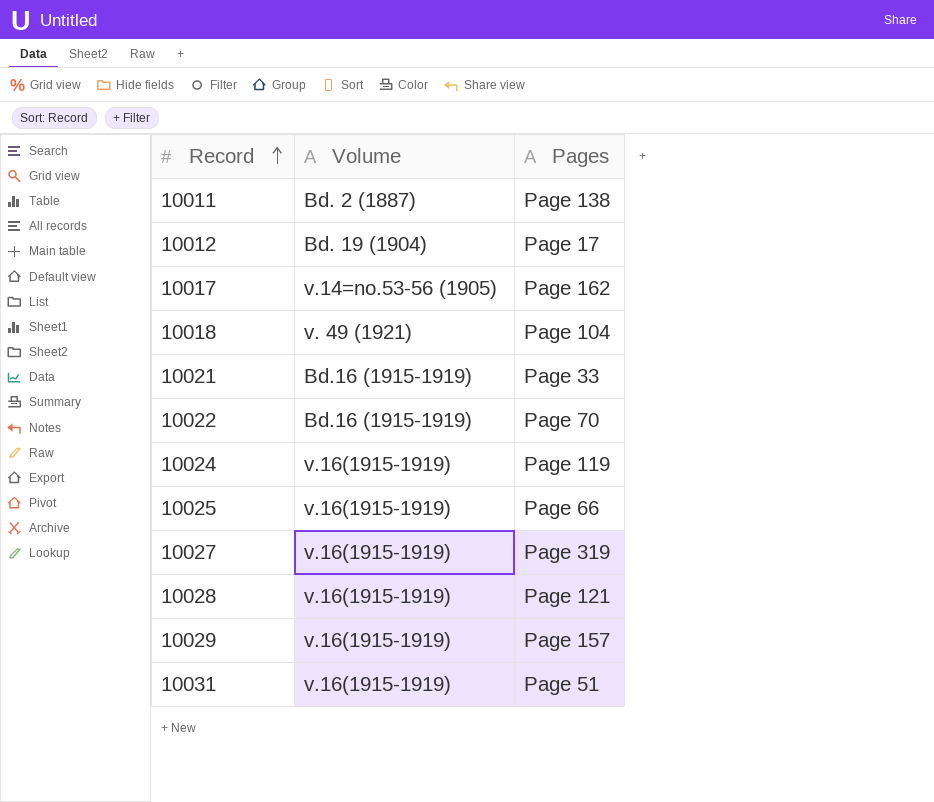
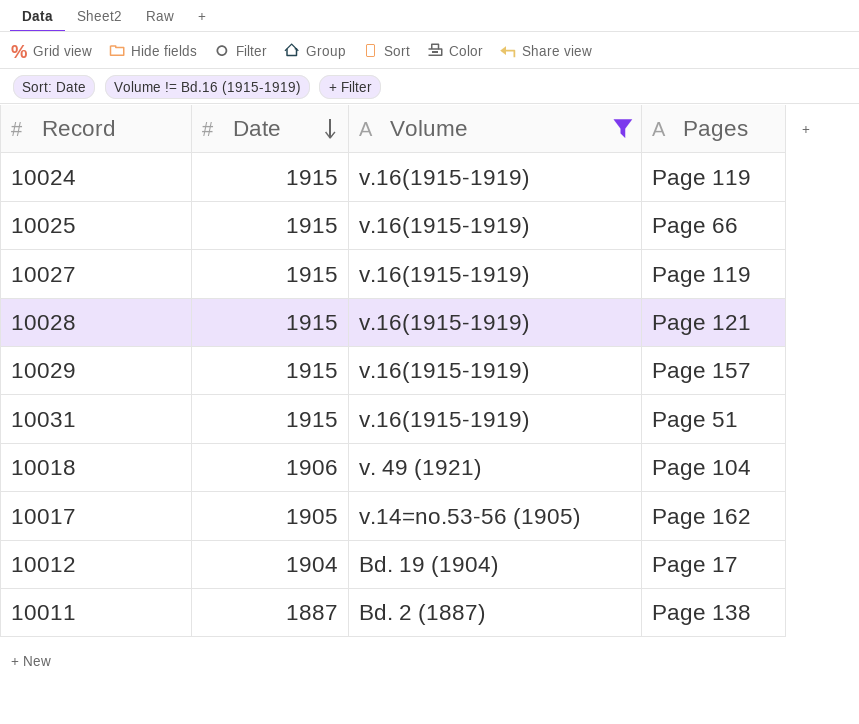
filter: none -> Volume != Bd.16 (1915-1919)
row order: Record ascending -> Date descending
column Date | position: none -> 2
10027 | Pages: Page 319 -> Page 119

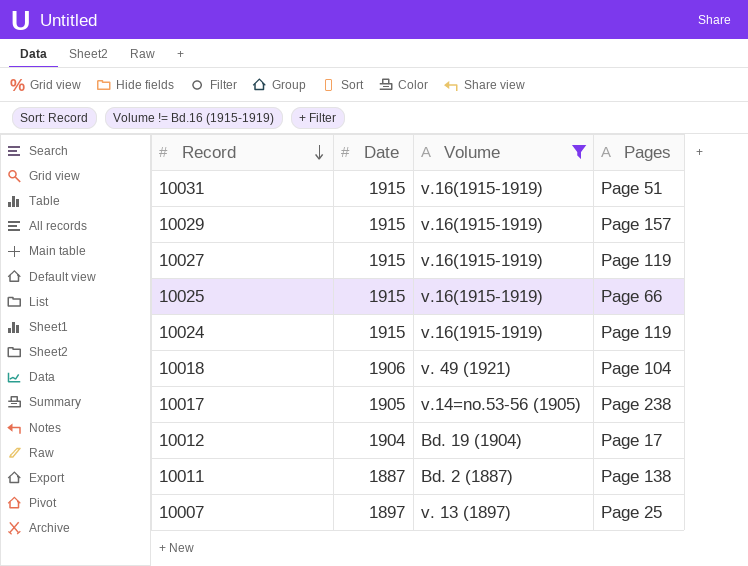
row order: Date descending -> Record descending
row 10028: 1915 | v.16(1915-1919) | Page 121 -> none
10017 | Pages: Page 162 -> Page 238
row 10007: none -> 1897 | v. 13 (1897) | Page 25

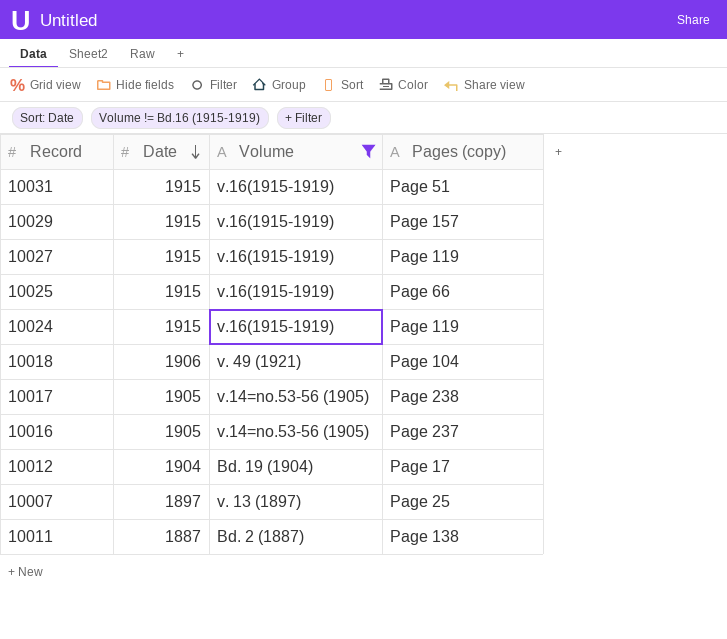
row order: Record descending -> Date descending
column name: Pages -> Pages (copy)
row 10016: none -> 1905 | v.14=no.53-56 (1905) | Page 237

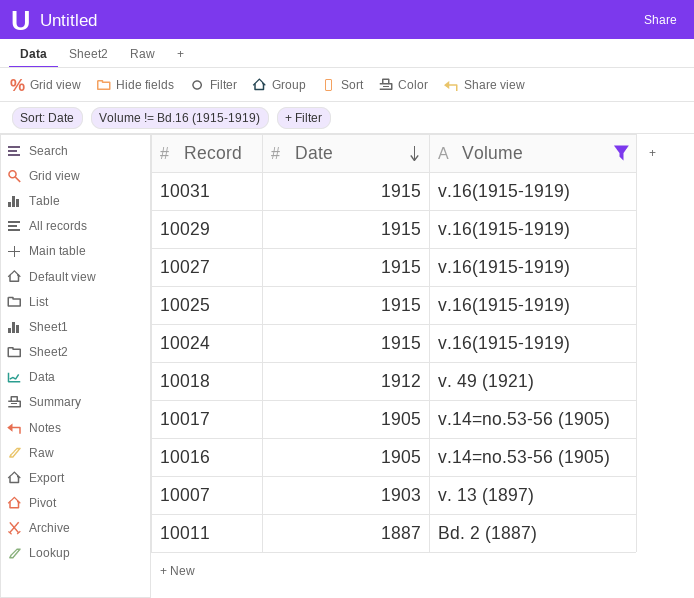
column Pages (copy) | position: 4 -> none
row 10012: 1904 | Bd. 19 (1904) | Page 17 -> none
10018 | Date: 1906 -> 1912
10007 | Date: 1897 -> 1903

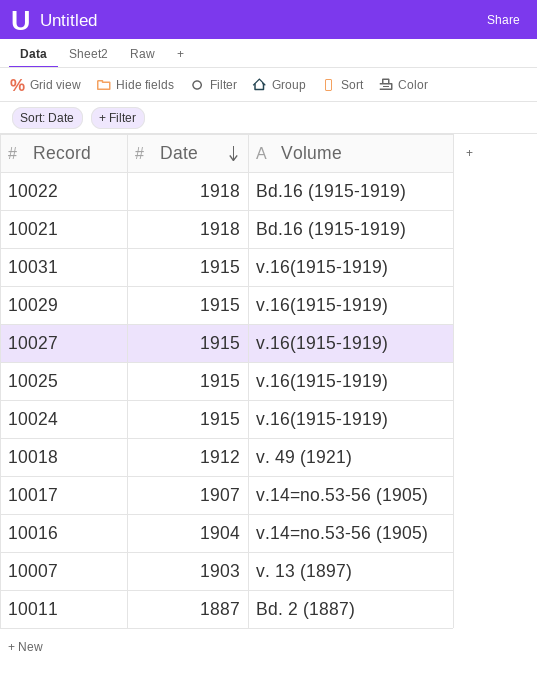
filter: Volume != Bd.16 (1915-1919) -> none
10017 | Date: 1905 -> 1907
10016 | Date: 1905 -> 1904

